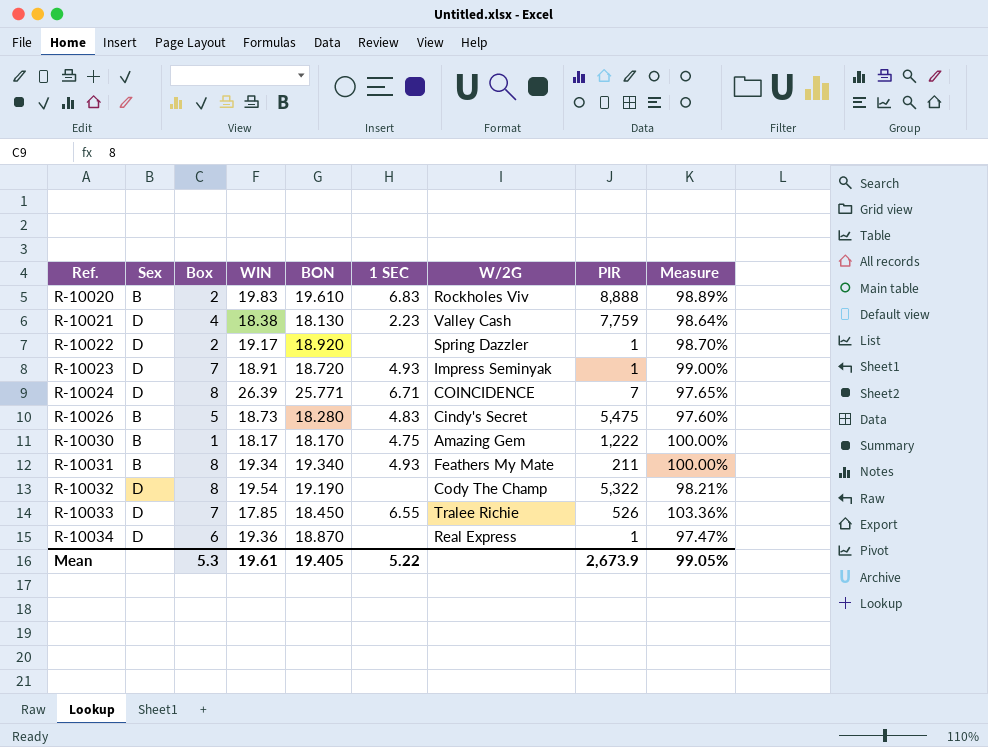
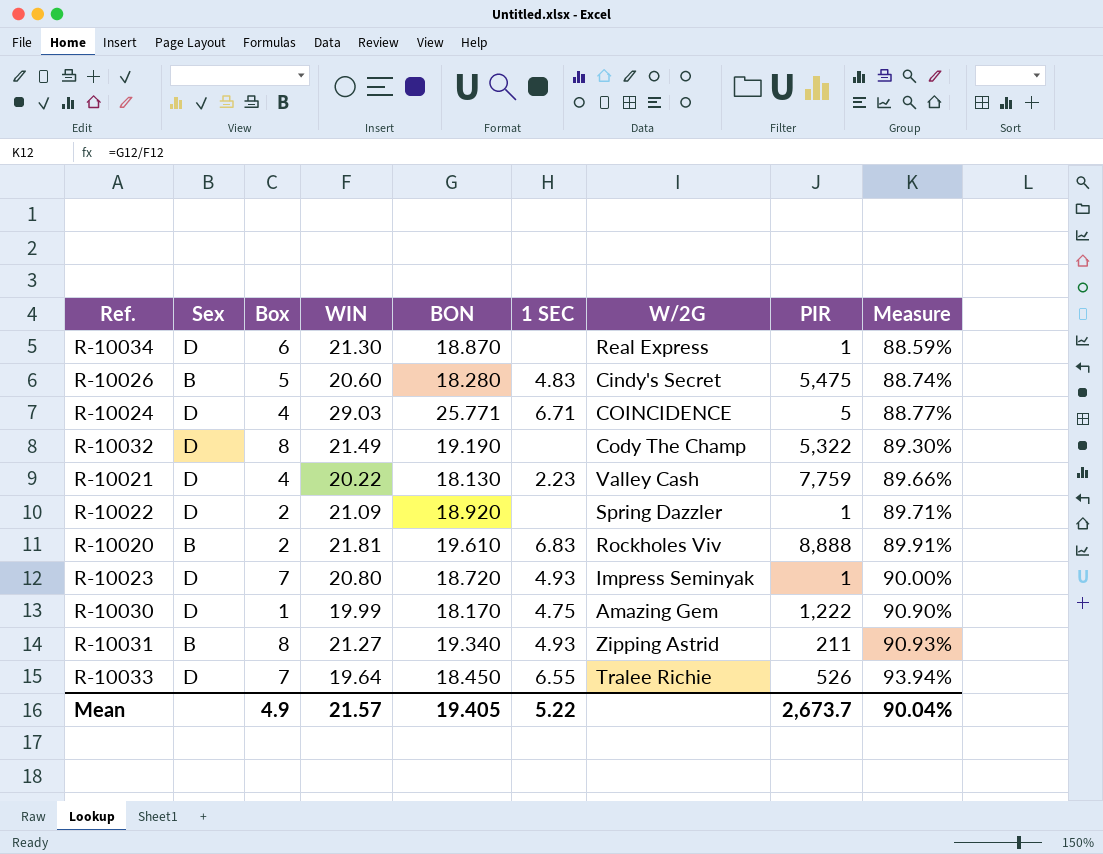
row order: Ref. ascending -> Measure ascending
R-10034 | WIN: 19.36 -> 21.30
R-10034 | Measure: 97.47% -> 88.59%
R-10026 | WIN: 18.73 -> 20.60
R-10026 | Measure: 97.60% -> 88.74%
R-10024 | Box: 8 -> 4
R-10024 | WIN: 26.39 -> 29.03
R-10024 | PIR: 7 -> 5
R-10024 | Measure: 97.65% -> 88.77%
R-10032 | WIN: 19.54 -> 21.49
R-10032 | Measure: 98.21% -> 89.30%
R-10021 | WIN: 18.38 -> 20.22
R-10021 | Measure: 98.64% -> 89.66%
R-10022 | WIN: 19.17 -> 21.09
R-10022 | Measure: 98.70% -> 89.71%
R-10020 | WIN: 19.83 -> 21.81
R-10020 | Measure: 98.89% -> 89.91%
R-10023 | WIN: 18.91 -> 20.80
R-10023 | Measure: 99.00% -> 90.00%
R-10030 | Sex: B -> D
R-10030 | WIN: 18.17 -> 19.99
R-10030 | Measure: 100.00% -> 90.90%
R-10031 | WIN: 19.34 -> 21.27
R-10031 | W/2G: Feathers My Mate -> Zipping Astrid
R-10031 | Measure: 100.00% -> 90.93%
R-10033 | WIN: 17.85 -> 19.64
R-10033 | Measure: 103.36% -> 93.94%
Mean | Box: 5.3 -> 4.9
Mean | WIN: 19.61 -> 21.57
Mean | PIR: 2,673.9 -> 2,673.7
Mean | Measure: 99.05% -> 90.04%

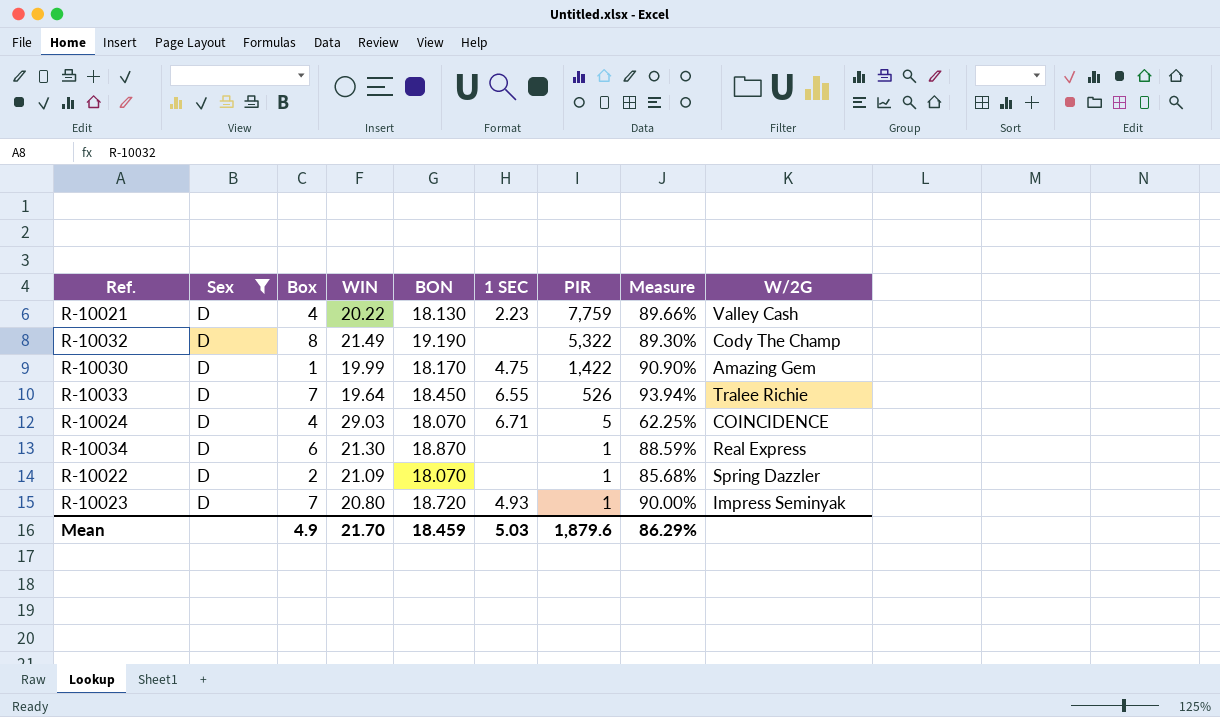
filter: none -> Sex = D
row order: Measure ascending -> PIR descending
column W/2G | position: 7 -> 9
R-10030 | PIR: 1,222 -> 1,422
R-10024 | BON: 25.771 -> 18.070
R-10024 | Measure: 88.77% -> 62.25%
R-10022 | BON: 18.920 -> 18.070
R-10022 | Measure: 89.71% -> 85.68%
Mean | WIN: 21.57 -> 21.70
Mean | BON: 19.405 -> 18.459
Mean | 1 SEC: 5.22 -> 5.03
Mean | PIR: 2,673.7 -> 1,879.6
Mean | Measure: 90.04% -> 86.29%

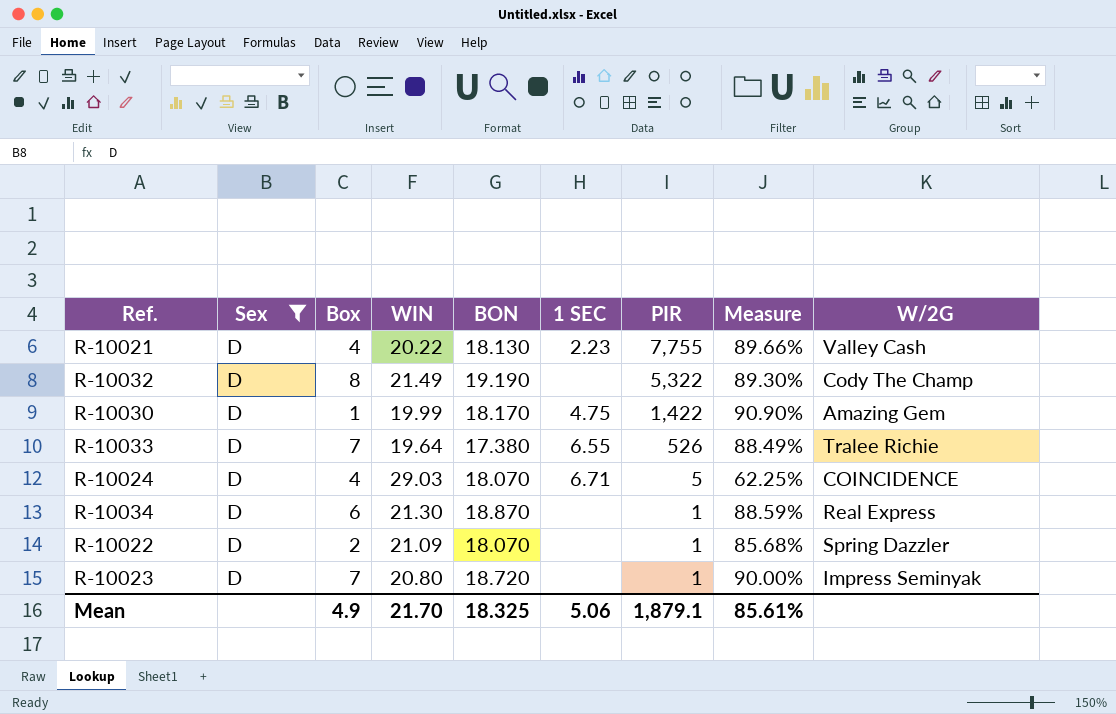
R-10021 | PIR: 7,759 -> 7,755
R-10033 | BON: 18.450 -> 17.380
R-10033 | Measure: 93.94% -> 88.49%
R-10023 | 1 SEC: 4.93 -> none
Mean | BON: 18.459 -> 18.325
Mean | 1 SEC: 5.03 -> 5.06
Mean | PIR: 1,879.6 -> 1,879.1
Mean | Measure: 86.29% -> 85.61%

